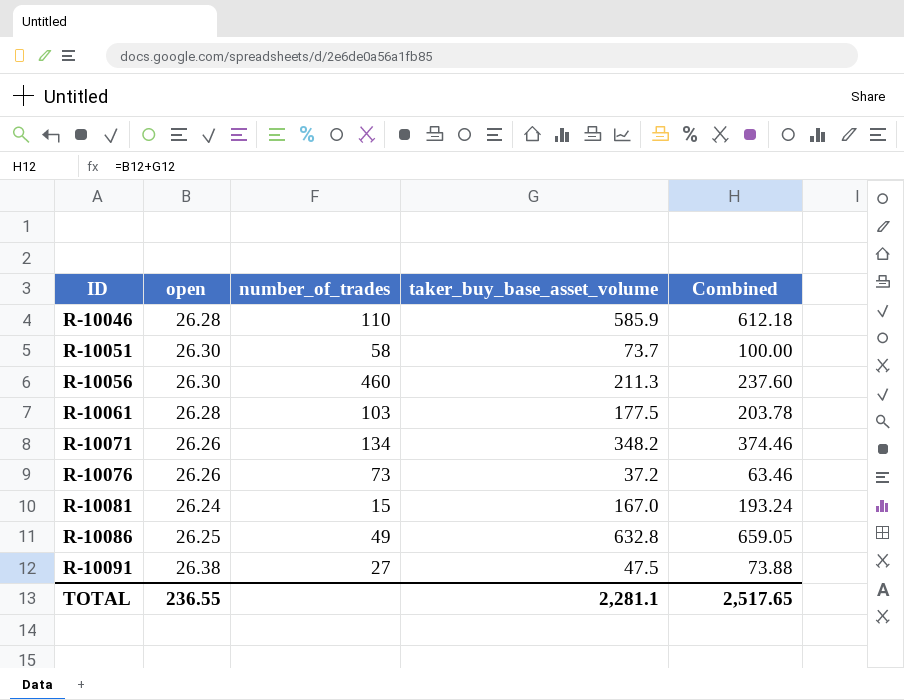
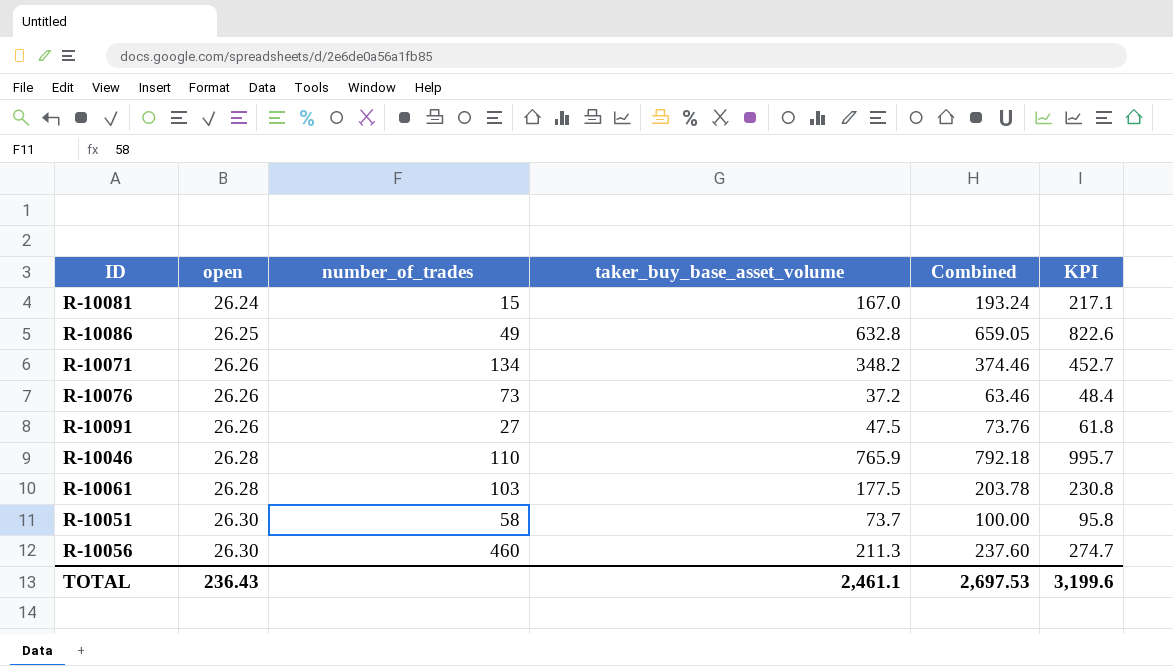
row order: ID ascending -> open ascending
column KPI | formula: none -> [taker_buy_base_asset_volume] * 1.3
R-10091 | open: 26.38 -> 26.26
R-10091 | Combined: 73.88 -> 73.76
R-10046 | taker_buy_base_asset_volume: 585.9 -> 765.9
R-10046 | Combined: 612.18 -> 792.18
TOTAL | open: 236.55 -> 236.43
TOTAL | taker_buy_base_asset_volume: 2,281.1 -> 2,461.1
TOTAL | Combined: 2,517.65 -> 2,697.53

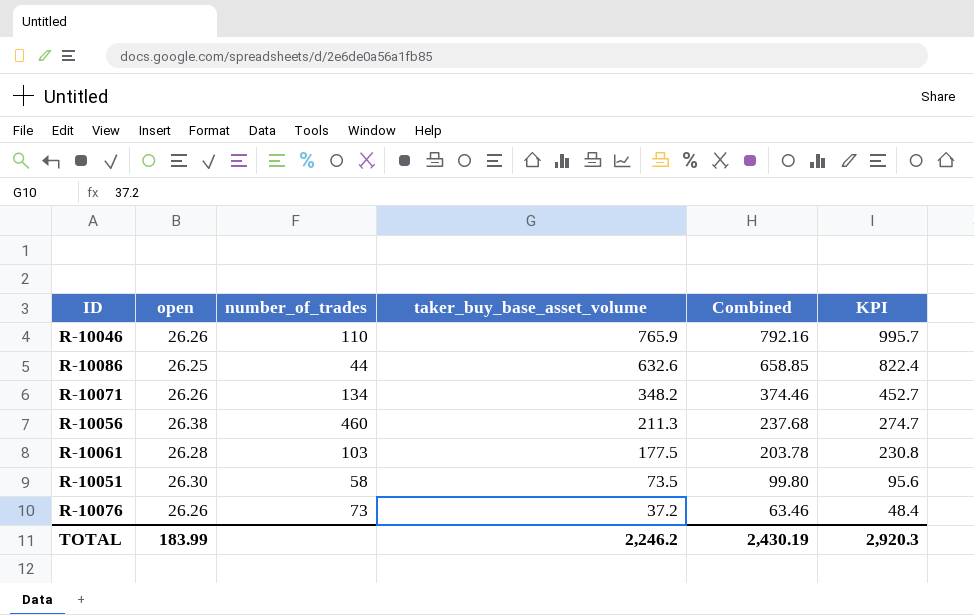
row order: open ascending -> taker_buy_base_asset_volume descending
row R-10081: 26.24 | 15 | 167.0 | 193.24 | 217.1 -> none
row R-10091: 26.26 | 27 | 47.5 | 73.76 | 61.8 -> none
R-10046 | open: 26.28 -> 26.26
R-10046 | Combined: 792.18 -> 792.16
R-10086 | number_of_trades: 49 -> 44
R-10086 | taker_buy_base_asset_volume: 632.8 -> 632.6
R-10086 | Combined: 659.05 -> 658.85
R-10086 | KPI: 822.6 -> 822.4
R-10056 | open: 26.30 -> 26.38
R-10056 | Combined: 237.60 -> 237.68
R-10051 | taker_buy_base_asset_volume: 73.7 -> 73.5
R-10051 | Combined: 100.00 -> 99.80
R-10051 | KPI: 95.8 -> 95.6
TOTAL | open: 236.43 -> 183.99
TOTAL | taker_buy_base_asset_volume: 2,461.1 -> 2,246.2
TOTAL | Combined: 2,697.53 -> 2,430.19
TOTAL | KPI: 3,199.6 -> 2,920.3

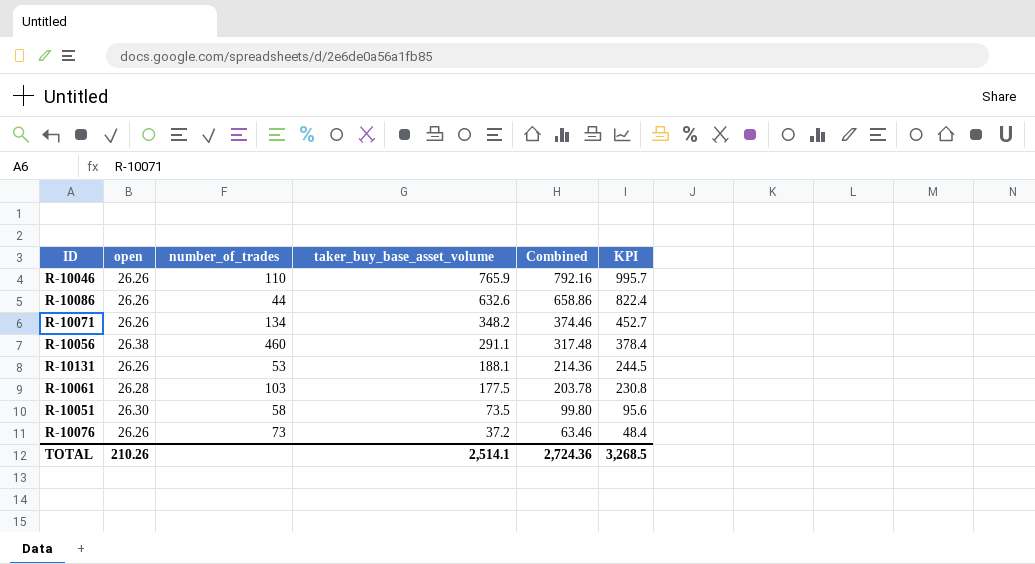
R-10086 | open: 26.25 -> 26.26
R-10086 | Combined: 658.85 -> 658.86
R-10056 | taker_buy_base_asset_volume: 211.3 -> 291.1
R-10056 | Combined: 237.68 -> 317.48
R-10056 | KPI: 274.7 -> 378.4
row R-10131: none -> 26.26 | 53 | 188.1 | 214.36 | 244.5
TOTAL | open: 183.99 -> 210.26
TOTAL | taker_buy_base_asset_volume: 2,246.2 -> 2,514.1
TOTAL | Combined: 2,430.19 -> 2,724.36
TOTAL | KPI: 2,920.3 -> 3,268.5

